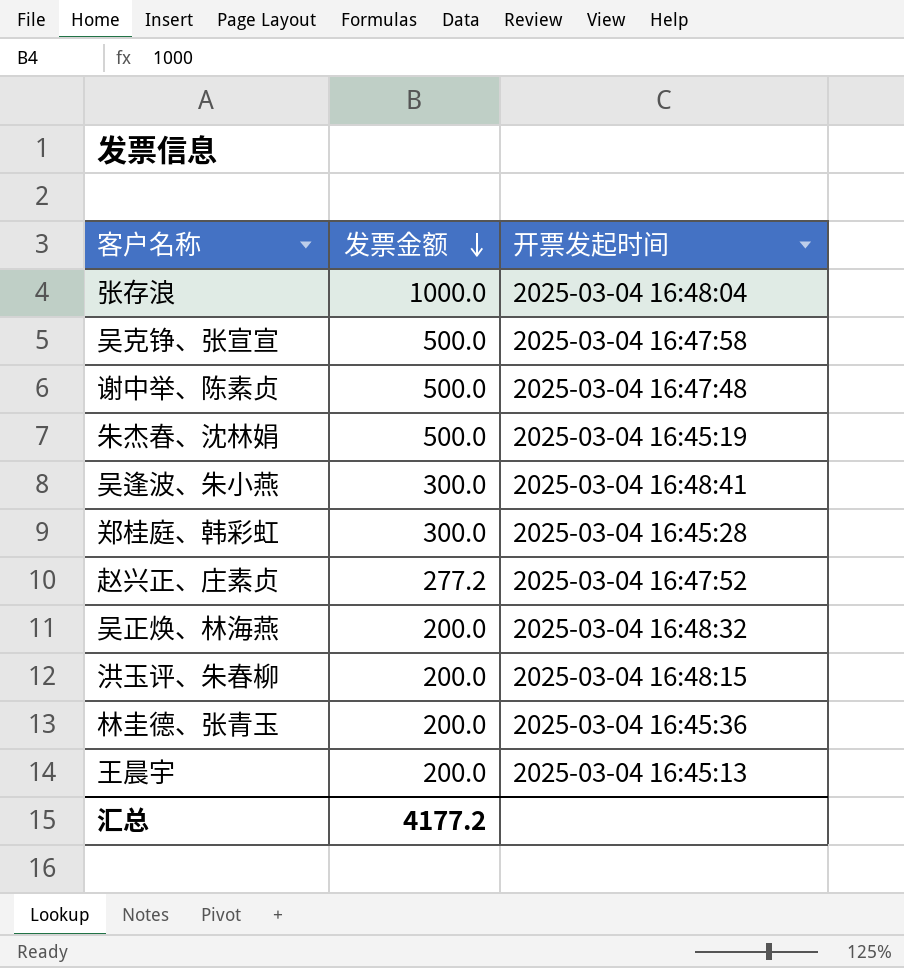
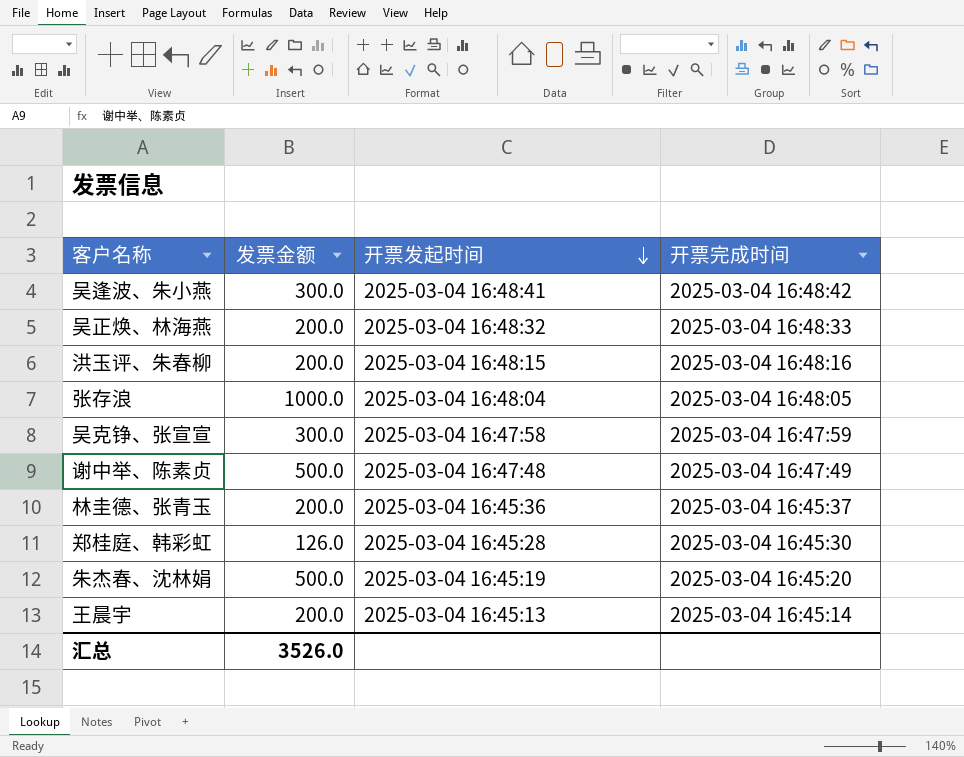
row order: 发票金额 descending -> 开票发起时间 descending
column 开票完成时间 | position: none -> 4
row 赵兴正、庄素贞: 277.2 | 2025-03-04 16:47:52 -> none
吴克铮、张宣宣 | 发票金额: 500.0 -> 300.0
郑桂庭、韩彩虹 | 发票金额: 300.0 -> 126.0
汇总 | 发票金额: 4177.2 -> 3526.0

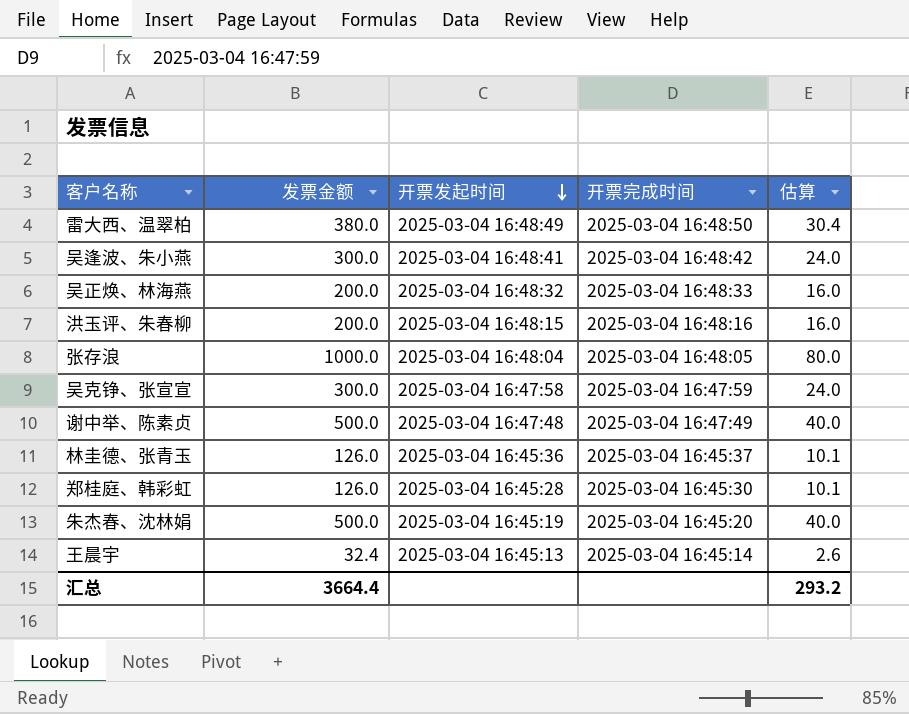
column 估算 | formula: none -> [发票金额] * 0.08
row 雷大西、温翠柏: none -> 380.0 | 2025-03-04 16:48:49 | 2025-03-04 16:48:50 | 30.4
林圭德、张青玉 | 发票金额: 200.0 -> 126.0
王晨宇 | 发票金额: 200.0 -> 32.4
汇总 | 发票金额: 3526.0 -> 3664.4

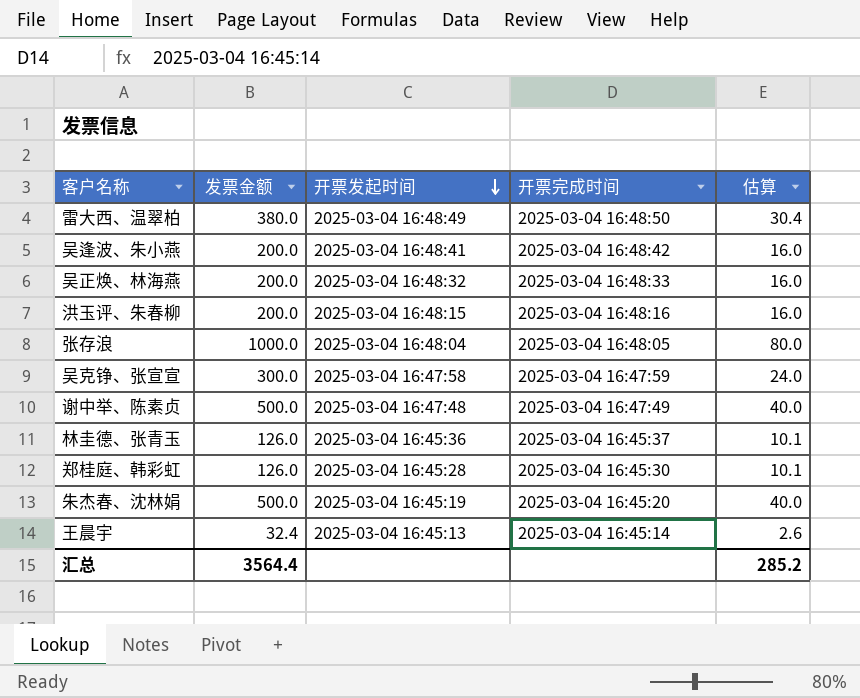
吴逢波、朱小燕 | 发票金额: 300.0 -> 200.0
吴逢波、朱小燕 | 估算: 24.0 -> 16.0
汇总 | 发票金额: 3664.4 -> 3564.4
汇总 | 估算: 293.2 -> 285.2

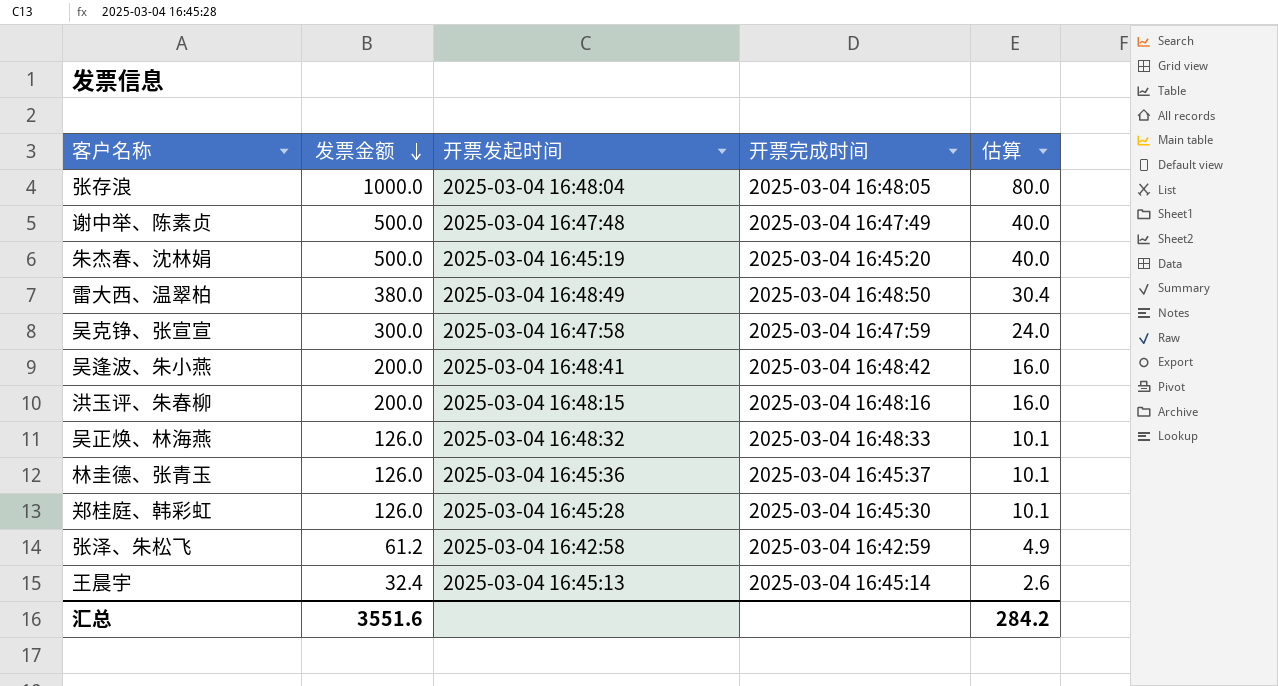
row order: 开票发起时间 descending -> 发票金额 descending
吴正焕、林海燕 | 发票金额: 200.0 -> 126.0
吴正焕、林海燕 | 估算: 16.0 -> 10.1
row 张泽、朱松飞: none -> 61.2 | 2025-03-04 16:42:58 | 2025-03-04 16:42:59 | 4.9
汇总 | 发票金额: 3564.4 -> 3551.6
汇总 | 估算: 285.2 -> 284.2

